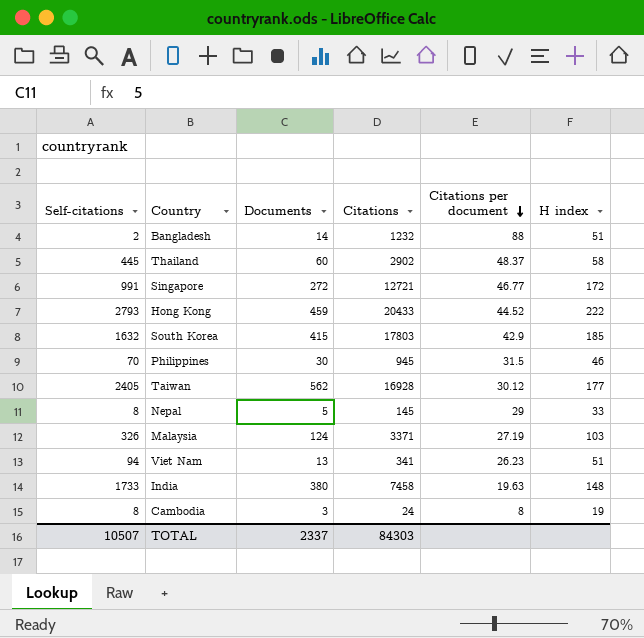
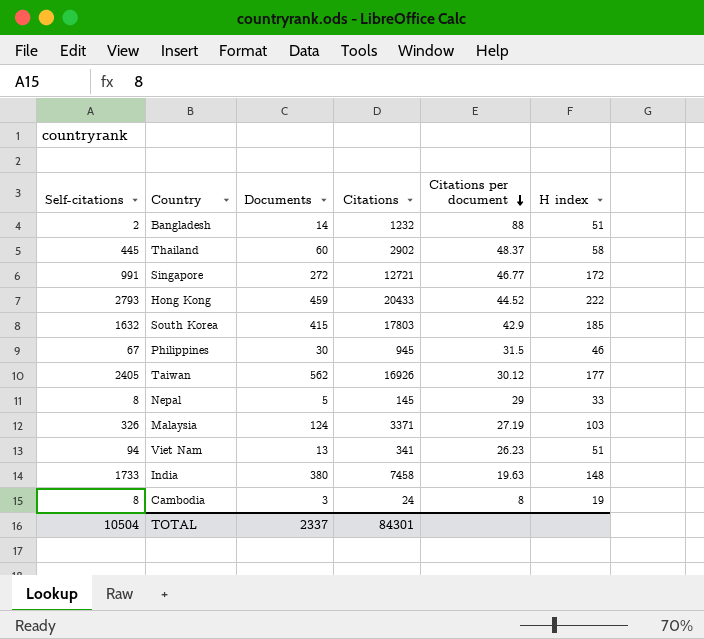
Philippines | Self-citations: 70 -> 67
Taiwan | Citations: 16928 -> 16926
TOTAL | Self-citations: 10507 -> 10504
TOTAL | Citations: 84303 -> 84301

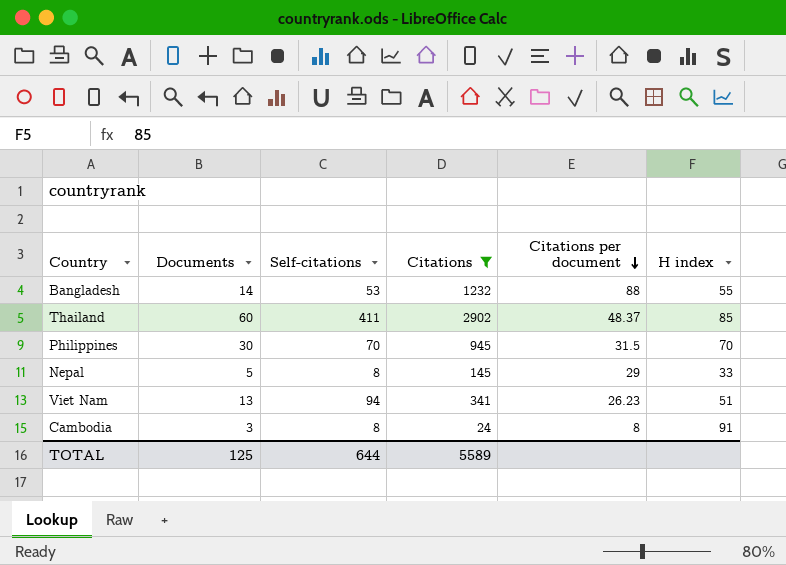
filter: none -> Citations <= 2902
column Self-citations | position: 1 -> 3
Bangladesh | Self-citations: 2 -> 53
Bangladesh | H index: 51 -> 55
Thailand | Self-citations: 445 -> 411
Thailand | H index: 58 -> 85
Philippines | Self-citations: 67 -> 70
Philippines | H index: 46 -> 70
Cambodia | H index: 19 -> 91
TOTAL | Documents: 2337 -> 125
TOTAL | Self-citations: 10504 -> 644
TOTAL | Citations: 84301 -> 5589

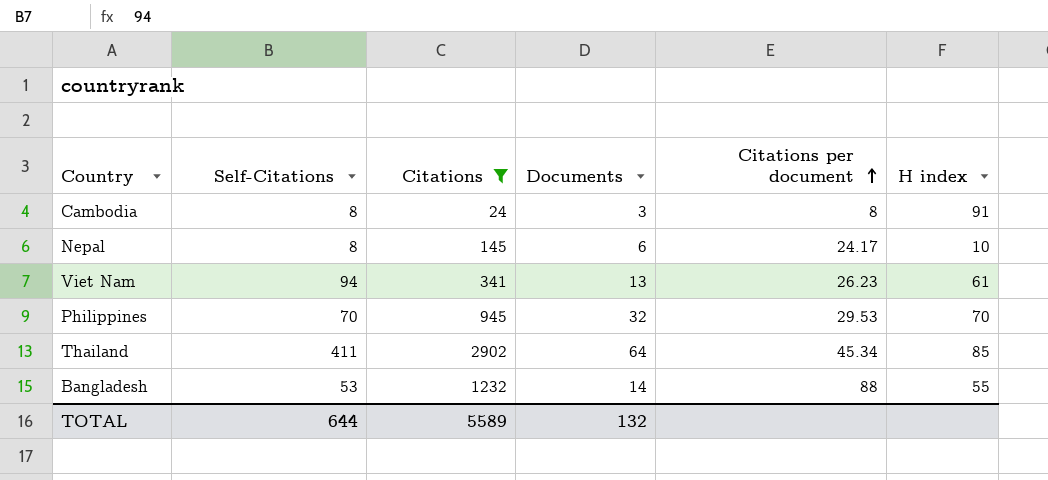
row order: Citations per document descending -> Citations per document ascending
column name: Self-citations -> Self-Citations
column Documents | position: 2 -> 4
Nepal | Documents: 5 -> 6
Nepal | Citations per document: 29 -> 24.17
Nepal | H index: 33 -> 10
Viet Nam | H index: 51 -> 61
Philippines | Documents: 30 -> 32
Philippines | Citations per document: 31.5 -> 29.53
Thailand | Documents: 60 -> 64
Thailand | Citations per document: 48.37 -> 45.34
TOTAL | Documents: 125 -> 132

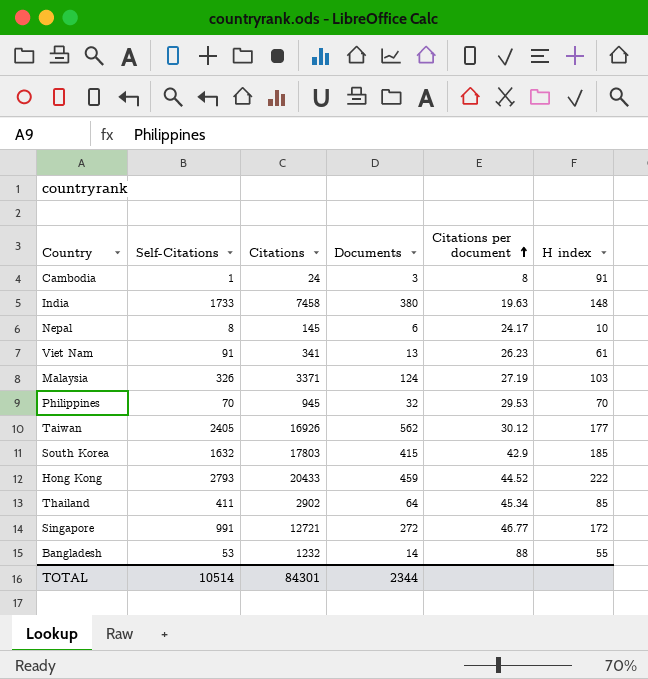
filter: Citations <= 2902 -> none
Cambodia | Self-Citations: 8 -> 1
Viet Nam | Self-Citations: 94 -> 91
TOTAL | Self-Citations: 644 -> 10514
TOTAL | Citations: 5589 -> 84301
TOTAL | Documents: 132 -> 2344

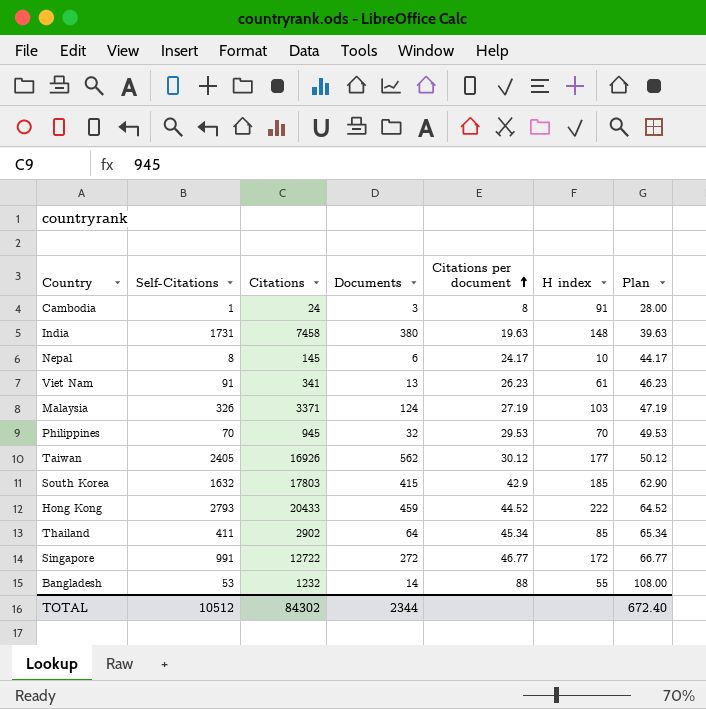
column Plan | formula: none -> [Citations per document] + 20
India | Self-Citations: 1733 -> 1731
Singapore | Citations: 12721 -> 12722
TOTAL | Self-Citations: 10514 -> 10512
TOTAL | Citations: 84301 -> 84302

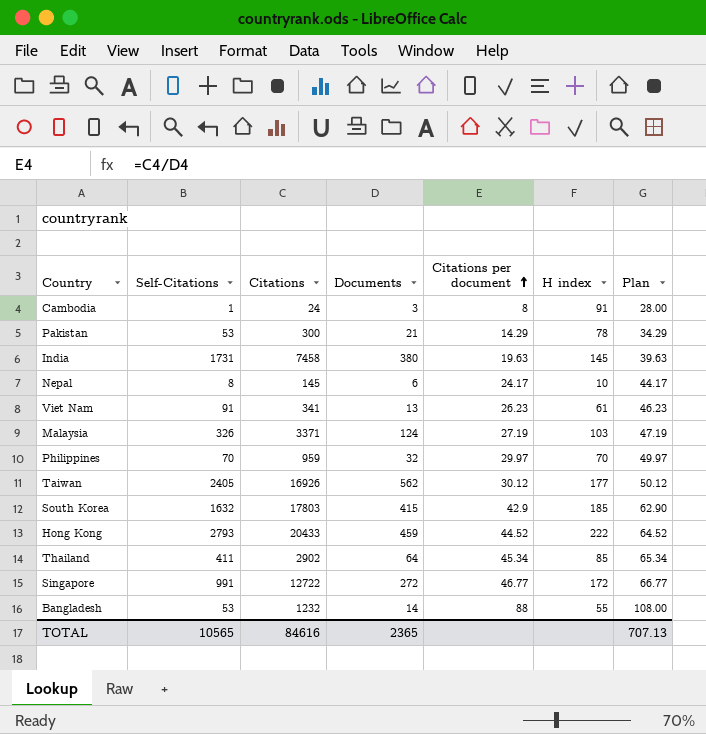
row Pakistan: none -> 53 | 300 | 21 | 14.29 | 78 | 34.29
India | H index: 148 -> 145
Philippines | Citations: 945 -> 959
Philippines | Citations per document: 29.53 -> 29.97
Philippines | Plan: 49.53 -> 49.97
TOTAL | Self-Citations: 10512 -> 10565
TOTAL | Citations: 84302 -> 84616
TOTAL | Documents: 2344 -> 2365
TOTAL | Plan: 672.40 -> 707.13

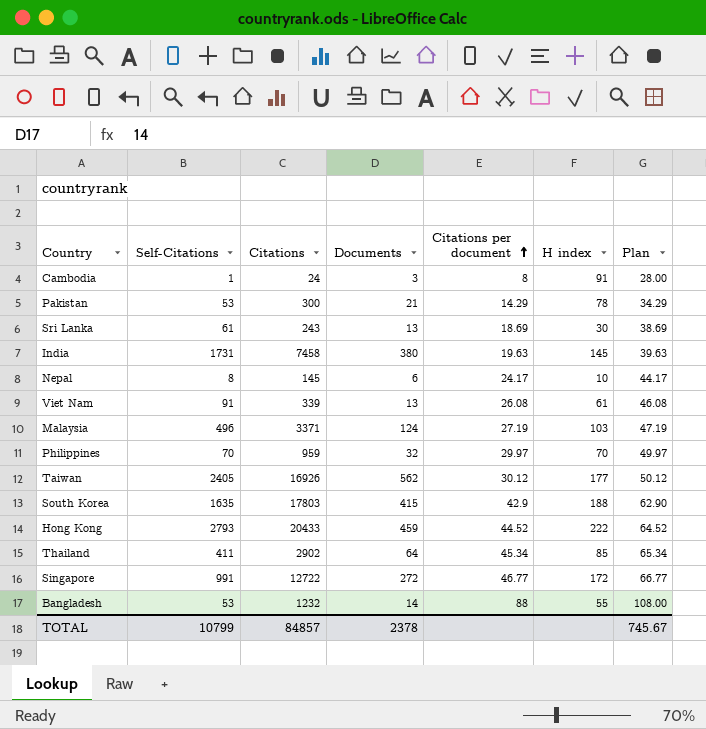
row Sri Lanka: none -> 61 | 243 | 13 | 18.69 | 30 | 38.69
Viet Nam | Citations: 341 -> 339
Viet Nam | Citations per document: 26.23 -> 26.08
Viet Nam | Plan: 46.23 -> 46.08
Malaysia | Self-Citations: 326 -> 496
South Korea | Self-Citations: 1632 -> 1635
South Korea | H index: 185 -> 188
TOTAL | Self-Citations: 10565 -> 10799
TOTAL | Citations: 84616 -> 84857
TOTAL | Documents: 2365 -> 2378
TOTAL | Plan: 707.13 -> 745.67

